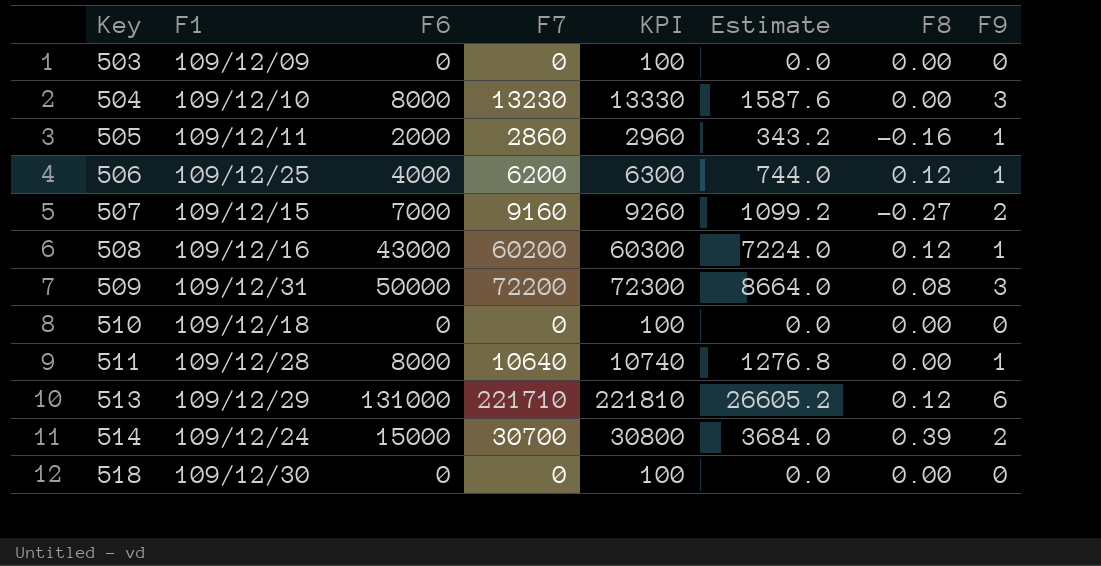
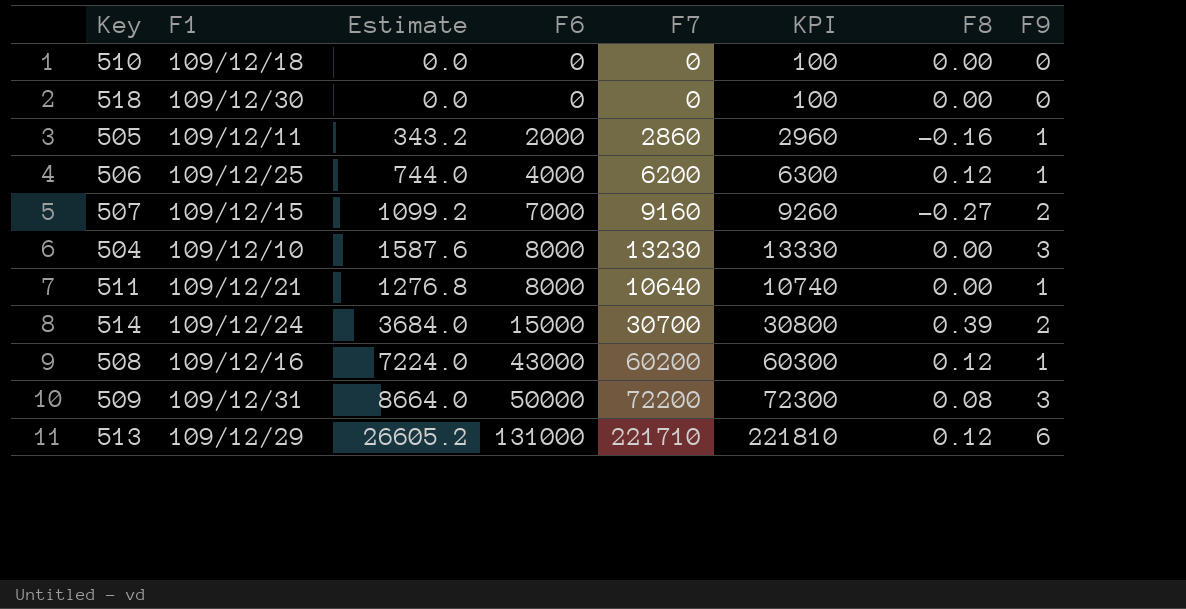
row order: Key ascending -> F6 ascending
column Estimate | position: 6 -> 3
row 503: 109/12/09 | 0 | 0 | 100 | 0.0 | 0.00 | 0 -> none
511 | F1: 109/12/28 -> 109/12/21

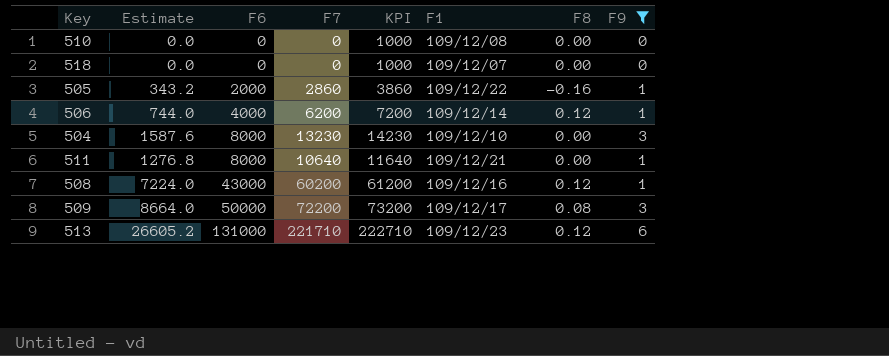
filter: none -> F9 != 2
column KPI | formula: [F7] + 100 -> [F7] + 1000
column F1 | position: 2 -> 6
510 | F1: 109/12/18 -> 109/12/08
518 | F1: 109/12/30 -> 109/12/07
505 | F1: 109/12/11 -> 109/12/22
506 | F1: 109/12/25 -> 109/12/14
509 | F1: 109/12/31 -> 109/12/17
513 | F1: 109/12/29 -> 109/12/23

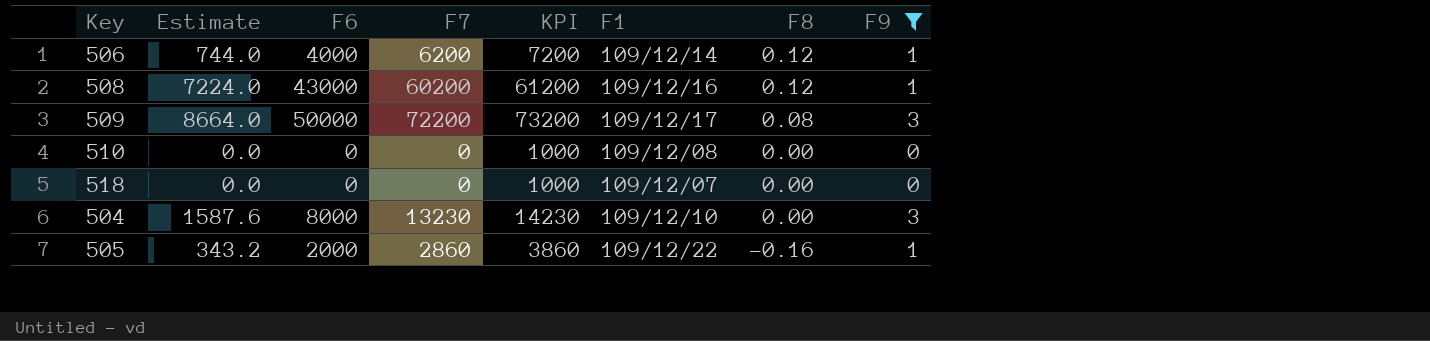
row order: F6 ascending -> F8 descending
row 511: 1276.8 | 8000 | 10640 | 11640 | 109/12/21 | 0.00 | 1 -> none
row 513: 26605.2 | 131000 | 221710 | 222710 | 109/12/23 | 0.12 | 6 -> none

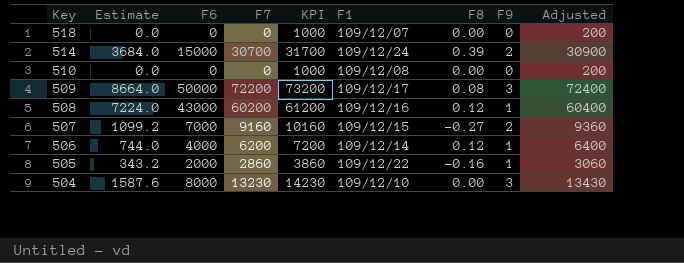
filter: F9 != 2 -> none
row order: F8 descending -> Key descending
column Adjusted | formula: none -> [F7] + 200

